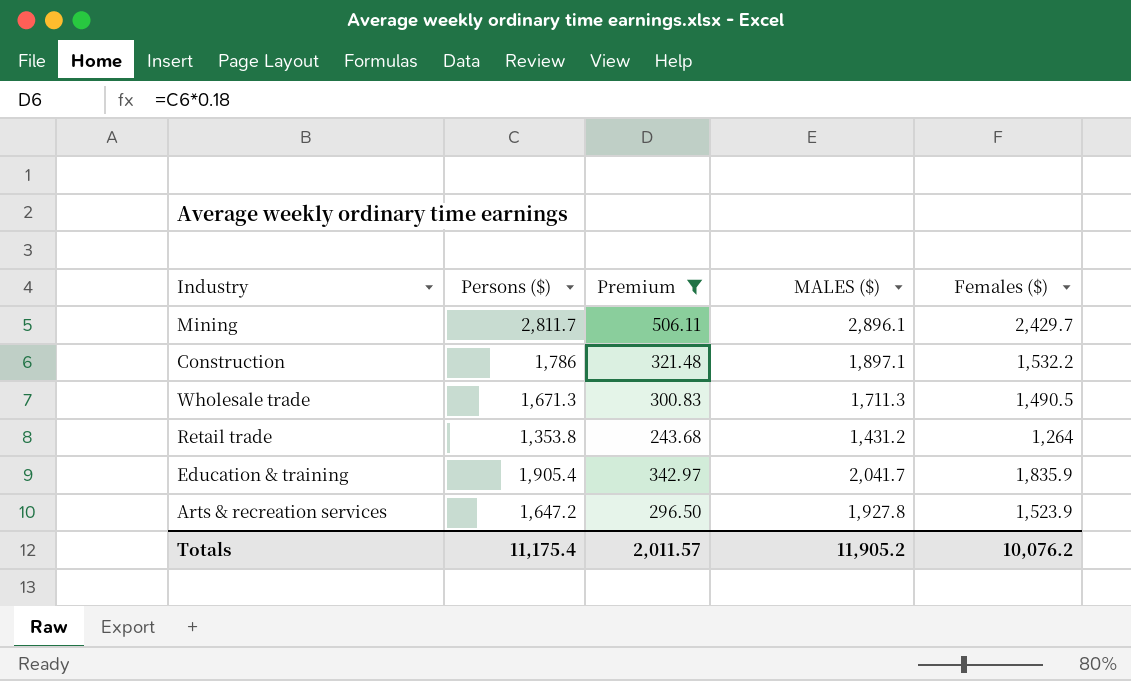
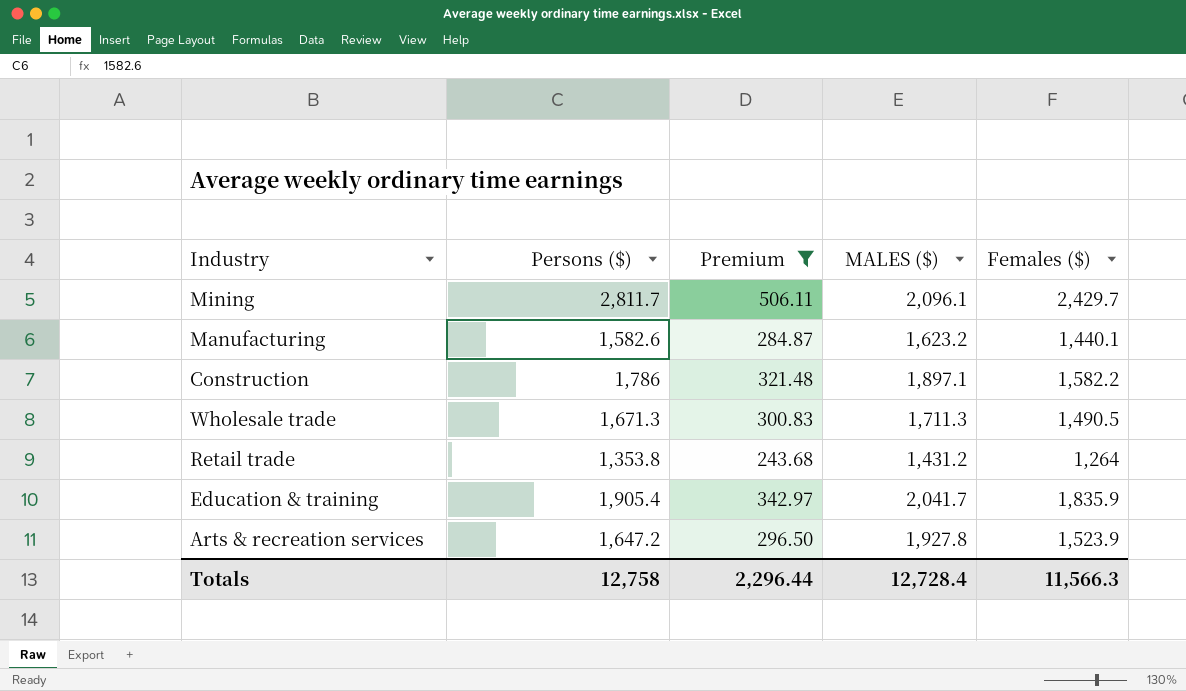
Mining | MALES ($): 2,896.1 -> 2,096.1
row Manufacturing: none -> 1,582.6 | 284.87 | 1,623.2 | 1,440.1
Construction | Females ($): 1,532.2 -> 1,582.2
Totals | Persons ($): 11,175.4 -> 12,758
Totals | Premium: 2,011.57 -> 2,296.44
Totals | MALES ($): 11,905.2 -> 12,728.4
Totals | Females ($): 10,076.2 -> 11,566.3

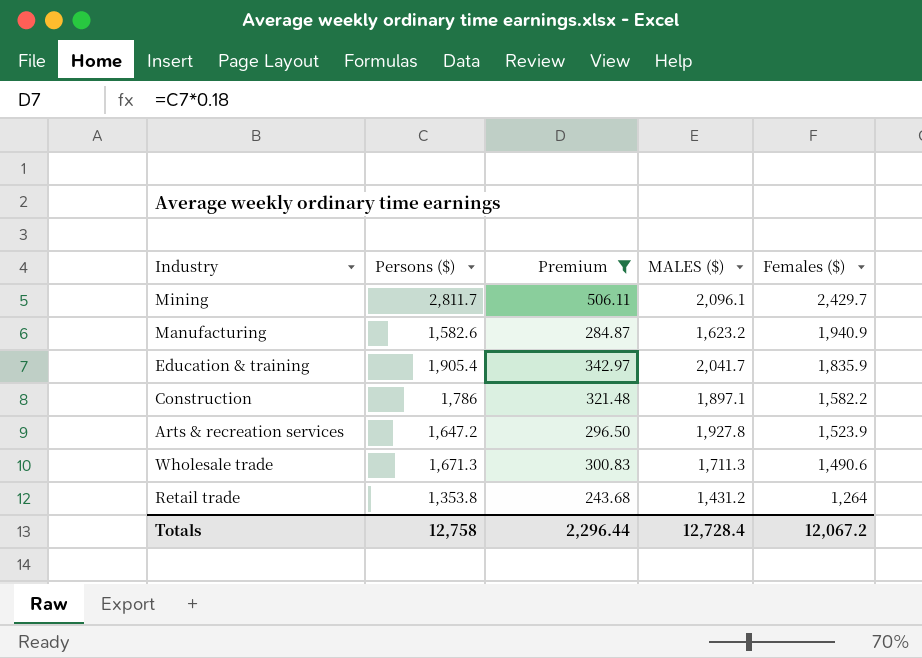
row order: none -> Females ($) descending
Manufacturing | Females ($): 1,440.1 -> 1,940.9
Wholesale trade | Females ($): 1,490.5 -> 1,490.6
Totals | Females ($): 11,566.3 -> 12,067.2

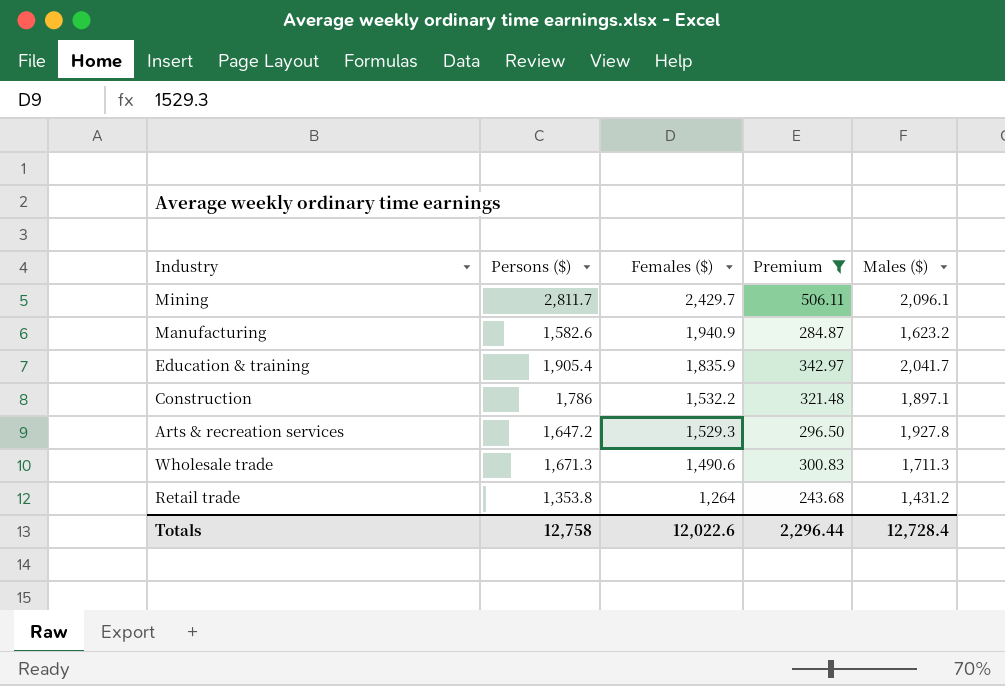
column Females ($) | position: 5 -> 3
column name: MALES ($) -> Males ($)
Construction | Females ($): 1,582.2 -> 1,532.2
Arts & recreation services | Females ($): 1,523.9 -> 1,529.3
Totals | Females ($): 12,067.2 -> 12,022.6

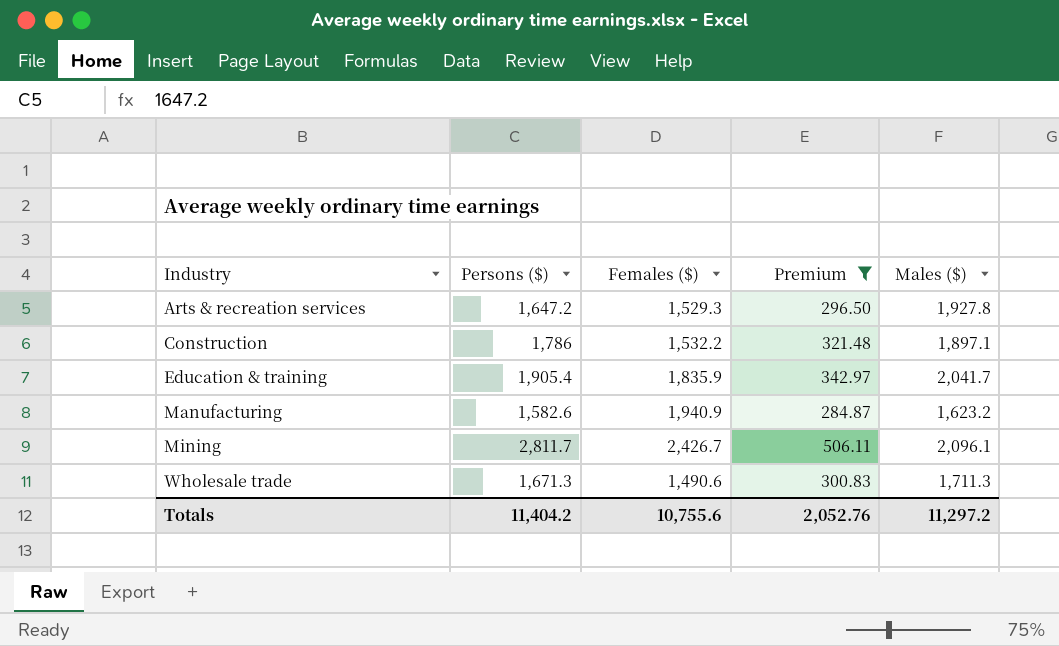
row order: Females ($) descending -> Industry ascending
row Retail trade: 1,353.8 | 1,264 | 243.68 | 1,431.2 -> none
Mining | Females ($): 2,429.7 -> 2,426.7
Totals | Persons ($): 12,758 -> 11,404.2
Totals | Females ($): 12,022.6 -> 10,755.6
Totals | Premium: 2,296.44 -> 2,052.76
Totals | Males ($): 12,728.4 -> 11,297.2

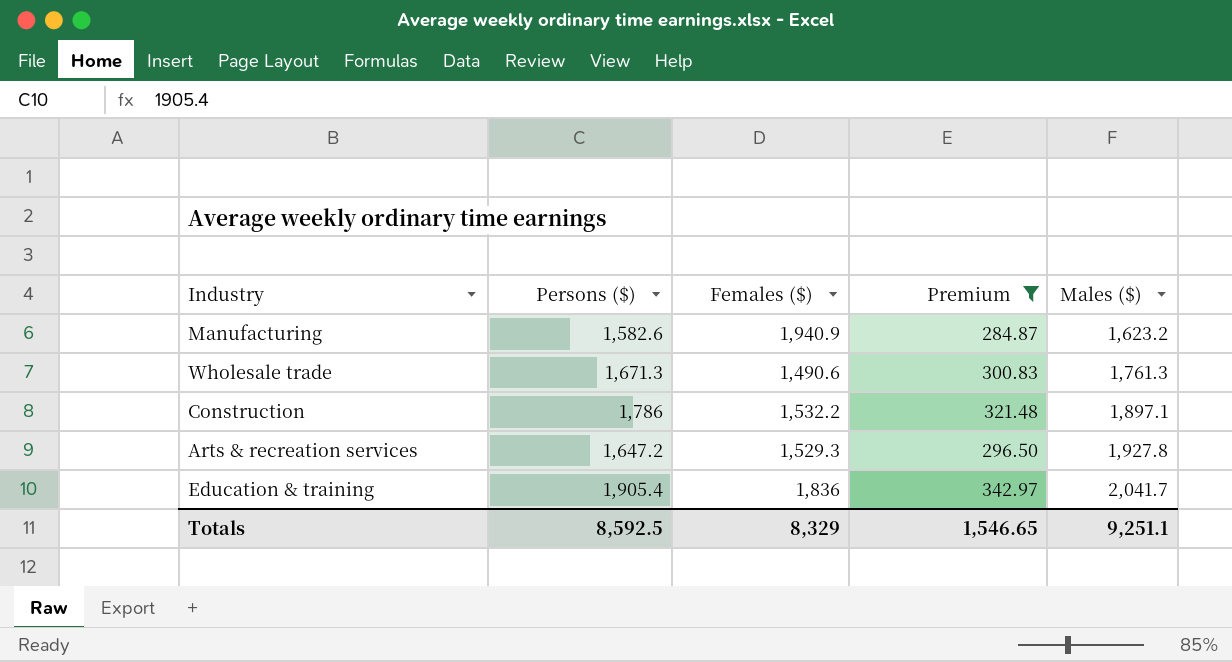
row order: Industry ascending -> Males ($) ascending
row Mining: 2,811.7 | 2,426.7 | 506.11 | 2,096.1 -> none
Wholesale trade | Males ($): 1,711.3 -> 1,761.3
Education & training | Females ($): 1,835.9 -> 1,836
Totals | Persons ($): 11,404.2 -> 8,592.5
Totals | Females ($): 10,755.6 -> 8,329
Totals | Premium: 2,052.76 -> 1,546.65
Totals | Males ($): 11,297.2 -> 9,251.1

